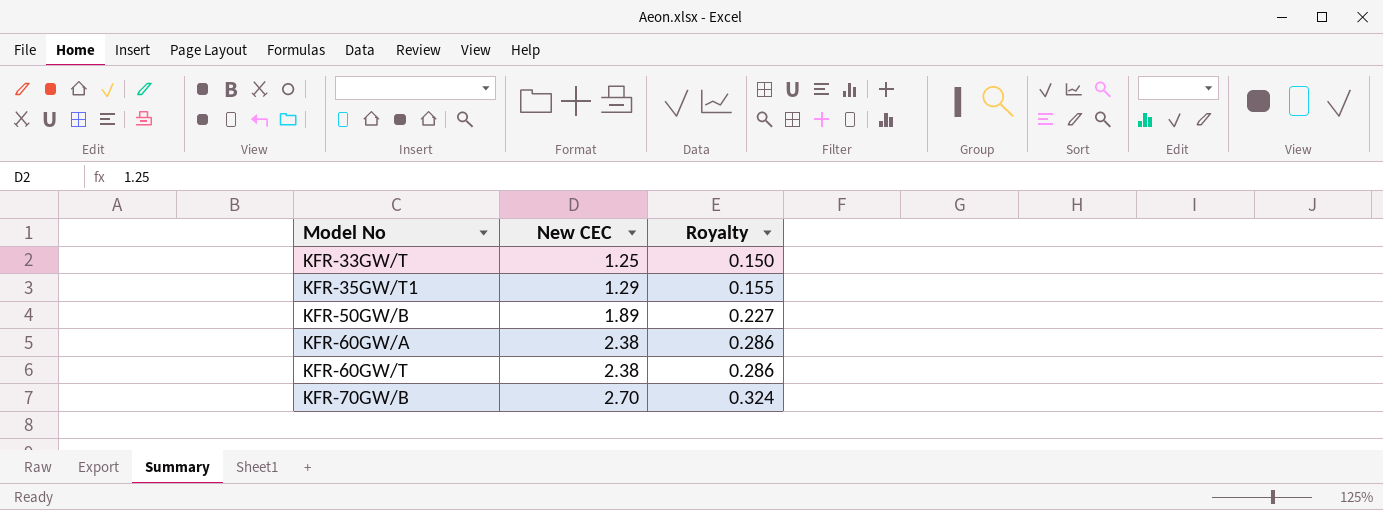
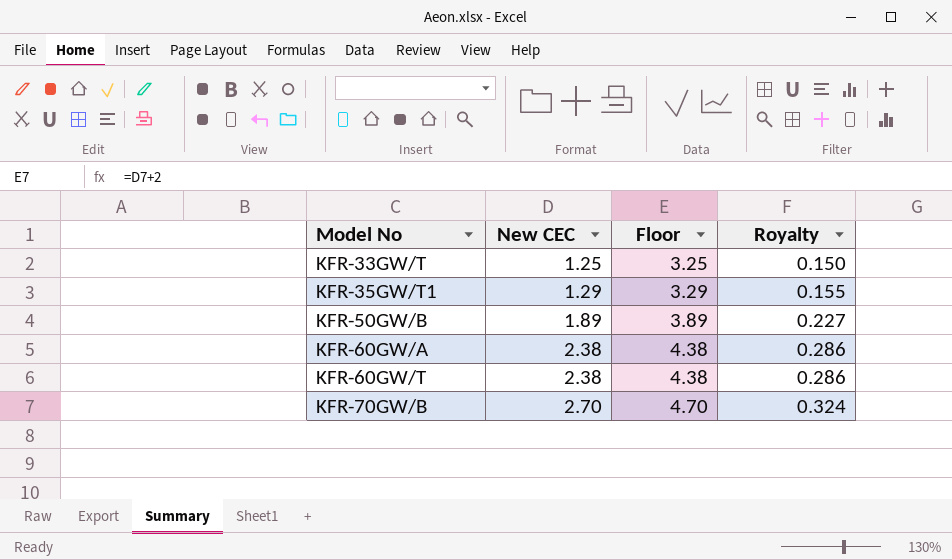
column Floor | formula: none -> [New CEC] + 2

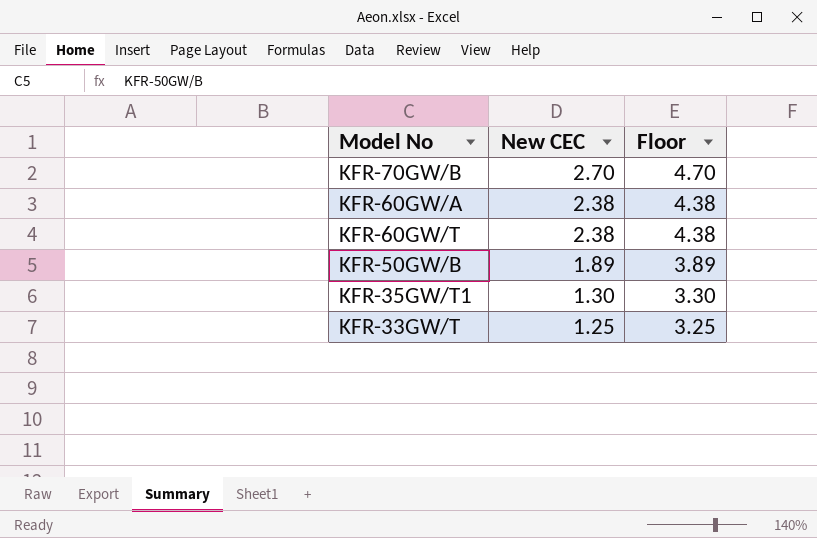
row order: Model No ascending -> New CEC descending
column Royalty | formula: [New CEC] * 0.12 -> none
KFR-35GW/T1 | New CEC: 1.29 -> 1.30
KFR-35GW/T1 | Floor: 3.29 -> 3.30

